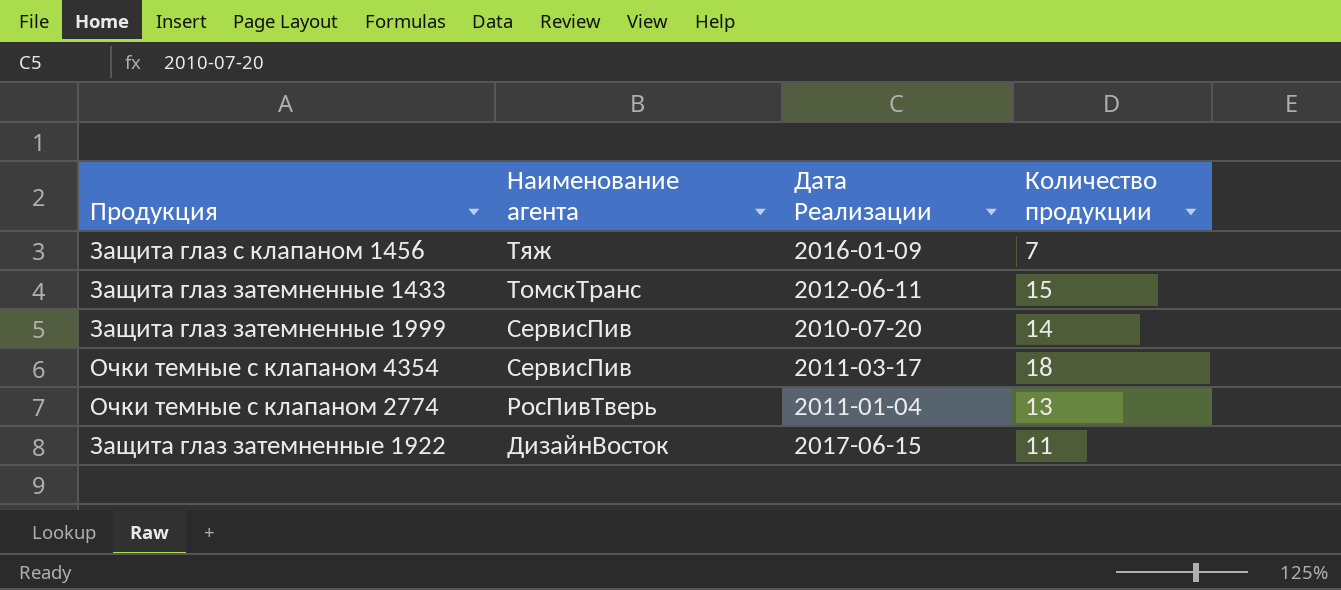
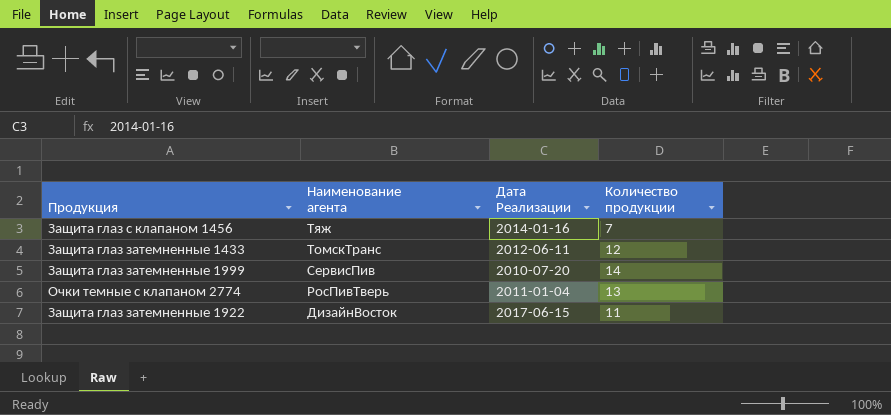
row Очки темные с клапаном 4354: СервисПив | 2011-03-17 | 18 -> none
Защита глаз с клапаном 1456 | Дата Реализации: 2016-01-09 -> 2014-01-16
Защита глаз затемненные 1433 | Количество продукции: 15 -> 12

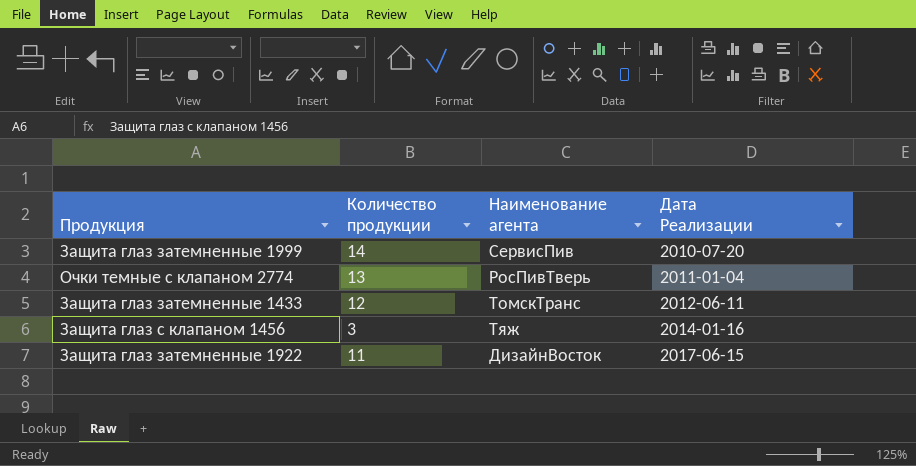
row order: Наименование агента descending -> Дата Реализации ascending
column Количество продукции | position: 4 -> 2
Защита глаз с клапаном 1456 | Количество продукции: 7 -> 3

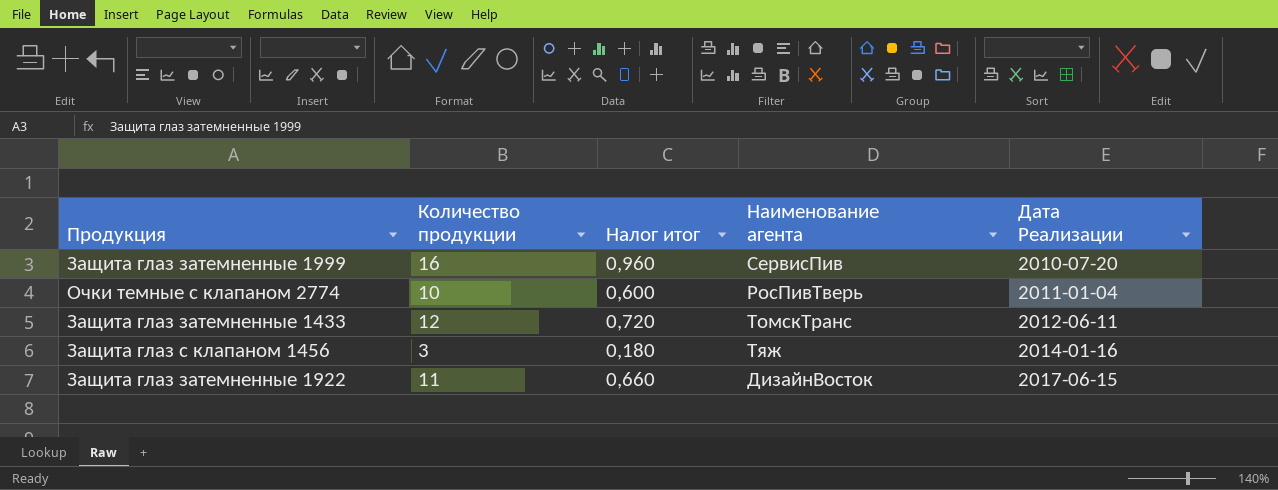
column Налог итог | formula: none -> [Количество продукции] * 0,06
Защита глаз затемненные 1999 | Количество продукции: 14 -> 16
Очки темные с клапаном 2774 | Количество продукции: 13 -> 10

